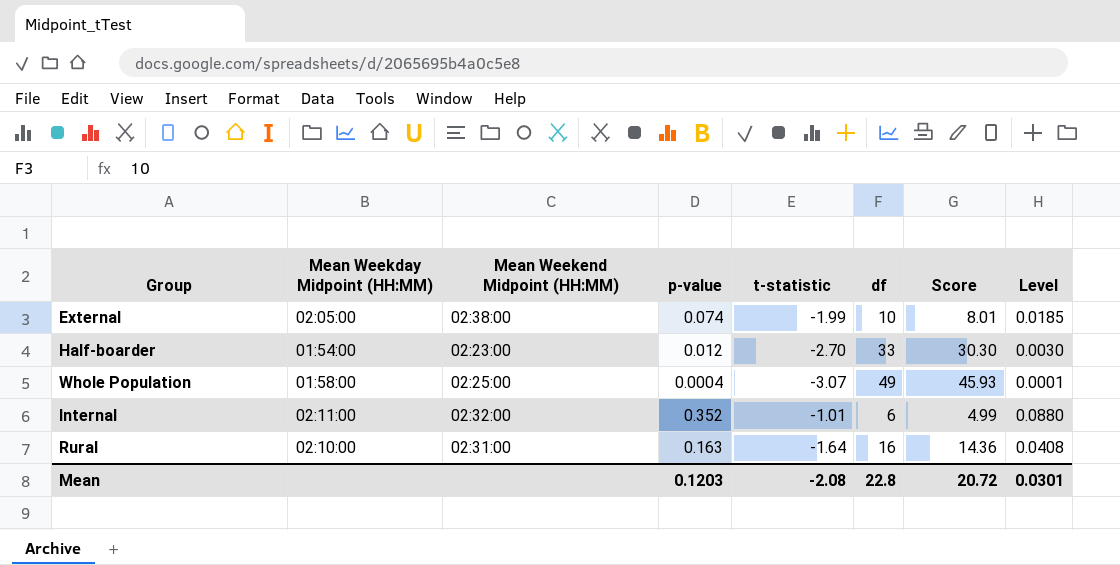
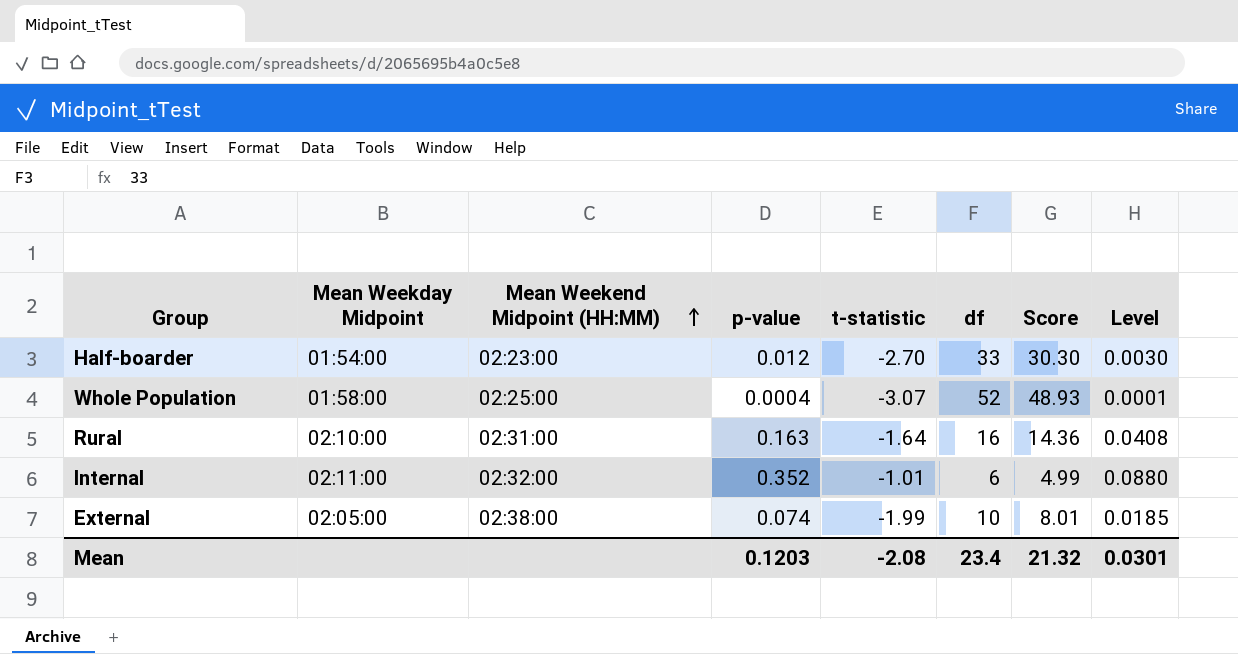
row order: none -> Mean Weekend Midpoint (HH:MM) ascending
column name: Mean Weekday Midpoint (HH:MM) -> Mean Weekday Midpoint
Whole Population | df: 49 -> 52
Whole Population | Score: 45.93 -> 48.93
Mean | df: 22.8 -> 23.4
Mean | Score: 20.72 -> 21.32

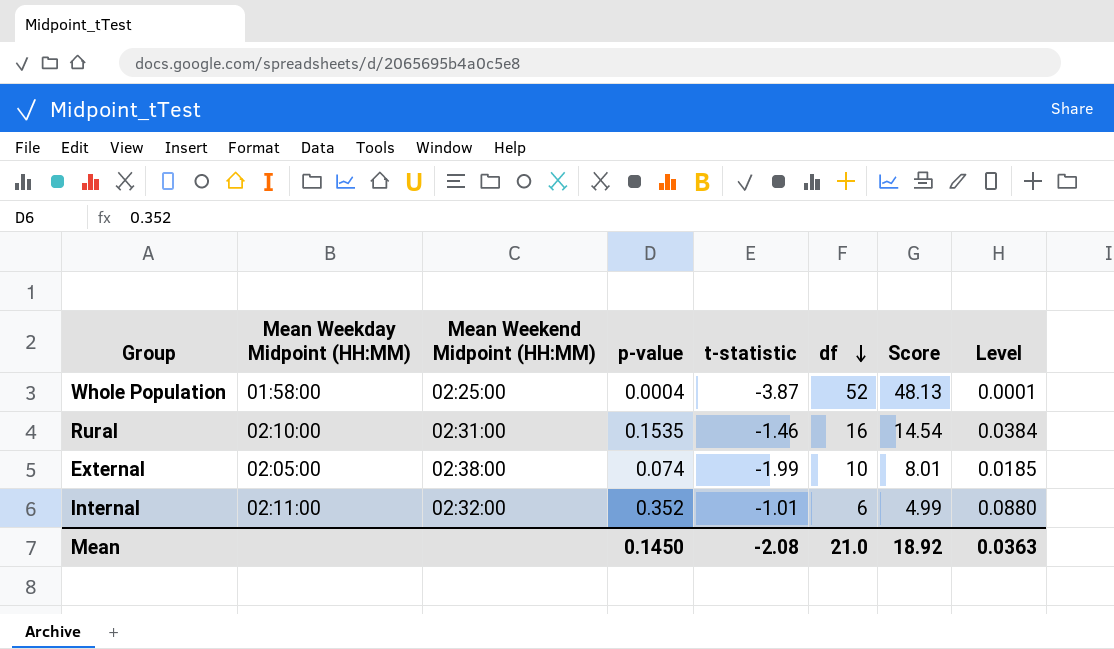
row order: Mean Weekend Midpoint (HH:MM) ascending -> df descending
column name: Mean Weekday Midpoint -> Mean Weekday Midpoint (HH:MM)
row Half-boarder: 01:54:00 | 02:23:00 | 0.012 | -2.70 | 33 | 30.30 | 0.0030 -> none
Whole Population | t-statistic: -3.07 -> -3.87
Whole Population | Score: 48.93 -> 48.13
Rural | p-value: 0.163 -> 0.1535
Rural | t-statistic: -1.64 -> -1.46
Rural | Score: 14.36 -> 14.54
Rural | Level: 0.0408 -> 0.0384
Mean | p-value: 0.1203 -> 0.1450
Mean | df: 23.4 -> 21.0
Mean | Score: 21.32 -> 18.92
Mean | Level: 0.0301 -> 0.0363

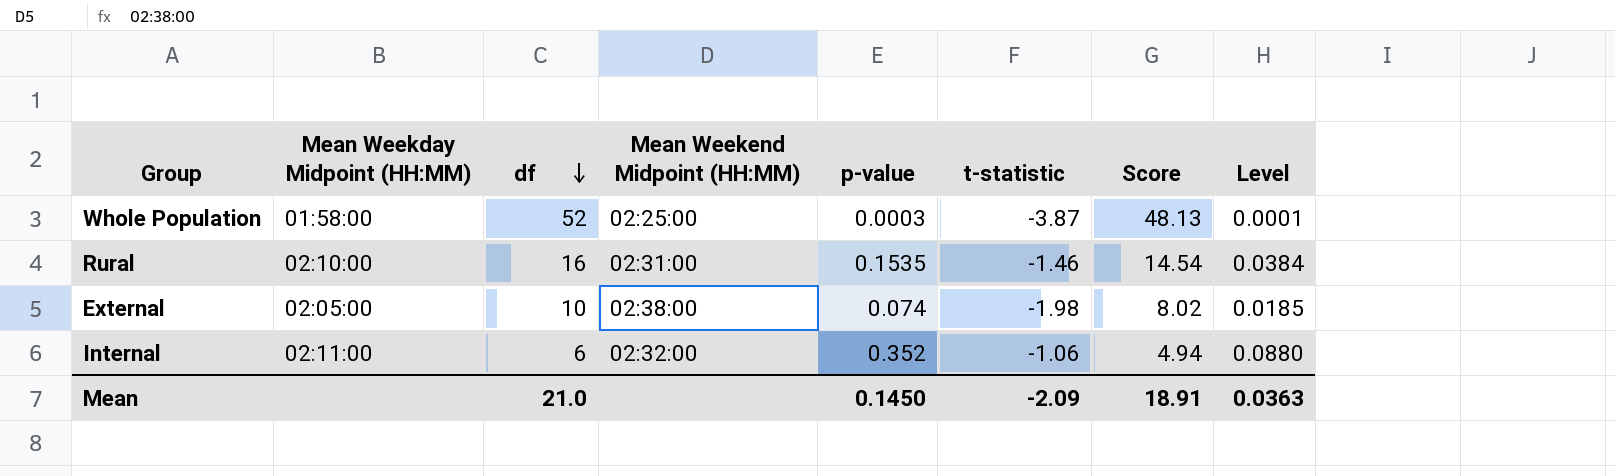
column df | position: 6 -> 3
Whole Population | p-value: 0.0004 -> 0.0003
External | t-statistic: -1.99 -> -1.98
External | Score: 8.01 -> 8.02
Internal | t-statistic: -1.01 -> -1.06
Internal | Score: 4.99 -> 4.94
Mean | t-statistic: -2.08 -> -2.09
Mean | Score: 18.92 -> 18.91

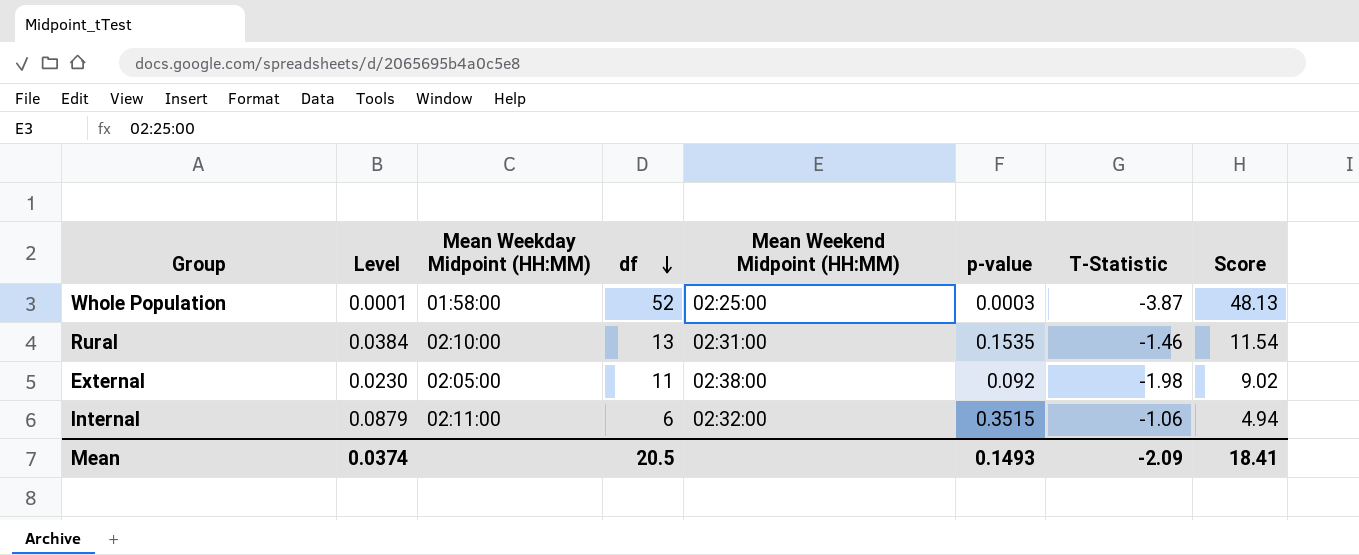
column Level | position: 8 -> 2
column name: t-statistic -> T-Statistic
Rural | df: 16 -> 13
Rural | Score: 14.54 -> 11.54
External | Level: 0.0185 -> 0.0230
External | df: 10 -> 11
External | p-value: 0.074 -> 0.092
External | Score: 8.02 -> 9.02
Internal | Level: 0.0880 -> 0.0879
Internal | p-value: 0.352 -> 0.3515
Mean | Level: 0.0363 -> 0.0374
Mean | df: 21.0 -> 20.5
Mean | p-value: 0.1450 -> 0.1493
Mean | Score: 18.91 -> 18.41

